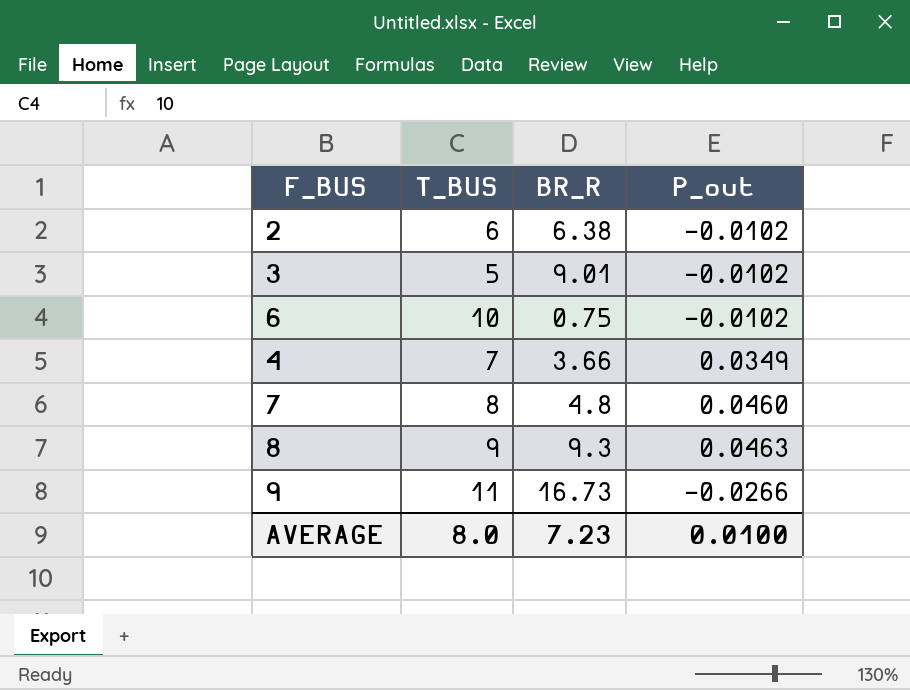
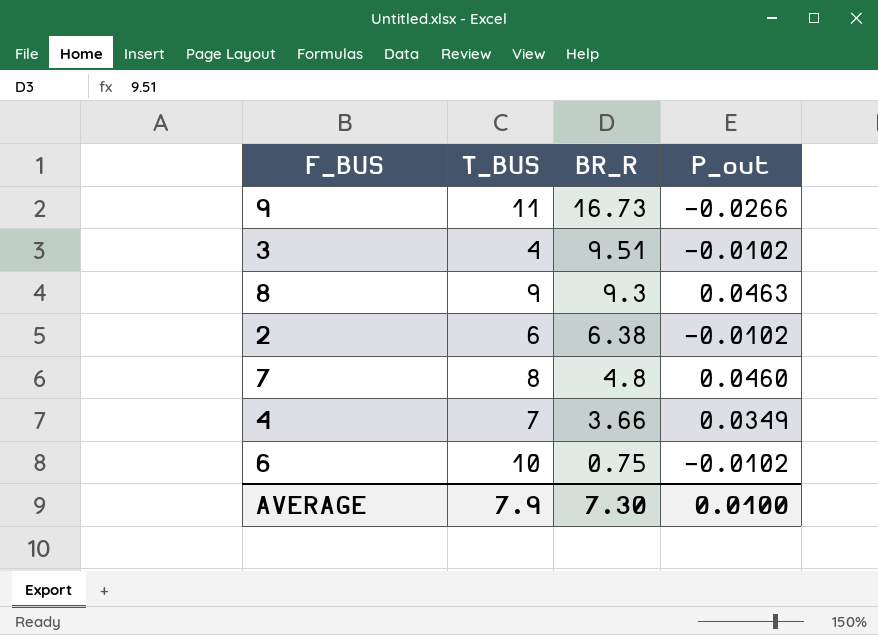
row order: none -> BR_R descending
3 | T_BUS: 5 -> 4
3 | BR_R: 9.01 -> 9.51
AVERAGE | T_BUS: 8.0 -> 7.9
AVERAGE | BR_R: 7.23 -> 7.30

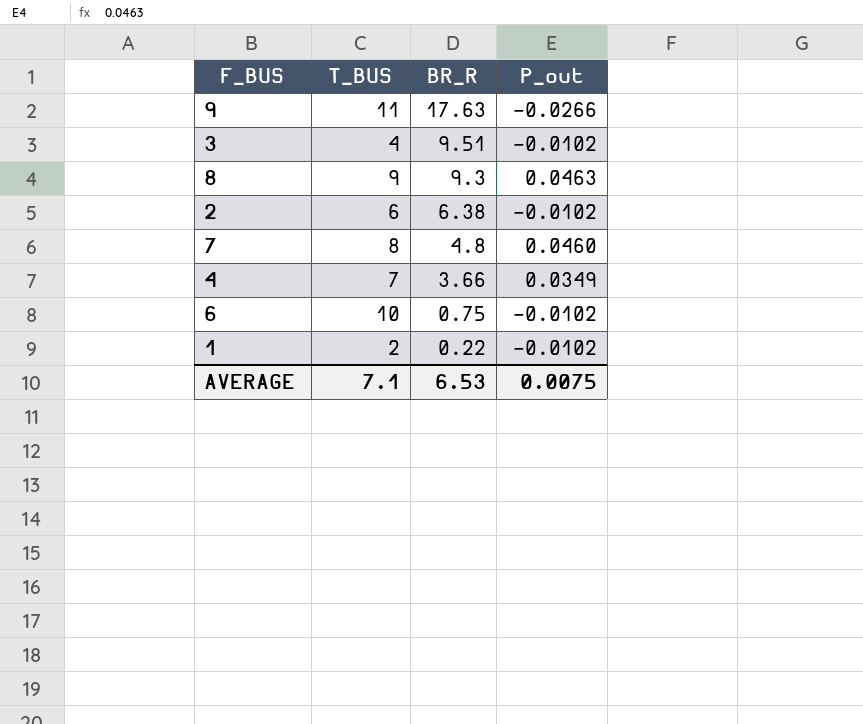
9 | BR_R: 16.73 -> 17.63
row 1: none -> 2 | 0.22 | -0.0102
AVERAGE | T_BUS: 7.9 -> 7.1
AVERAGE | BR_R: 7.30 -> 6.53
AVERAGE | P_out: 0.0100 -> 0.0075

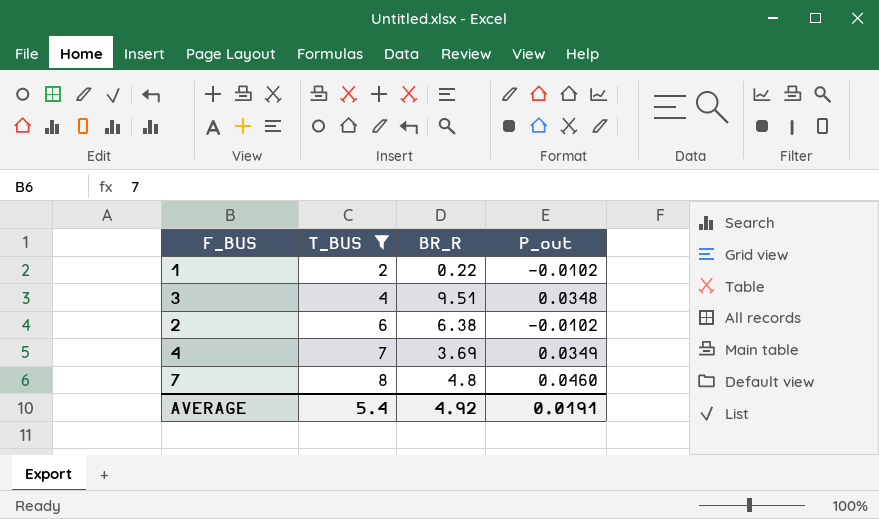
filter: none -> T_BUS <= 8
row order: BR_R descending -> T_BUS ascending
3 | P_out: -0.0102 -> 0.0348
4 | BR_R: 3.66 -> 3.69
AVERAGE | T_BUS: 7.1 -> 5.4
AVERAGE | BR_R: 6.53 -> 4.92
AVERAGE | P_out: 0.0075 -> 0.0191

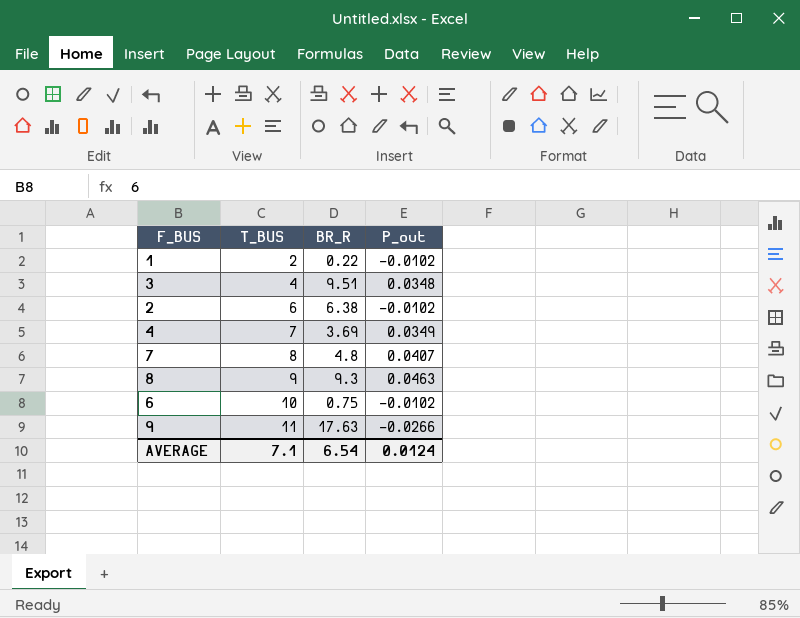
filter: T_BUS <= 8 -> none
7 | P_out: 0.0460 -> 0.0407
AVERAGE | T_BUS: 5.4 -> 7.1
AVERAGE | BR_R: 4.92 -> 6.54
AVERAGE | P_out: 0.0191 -> 0.0124

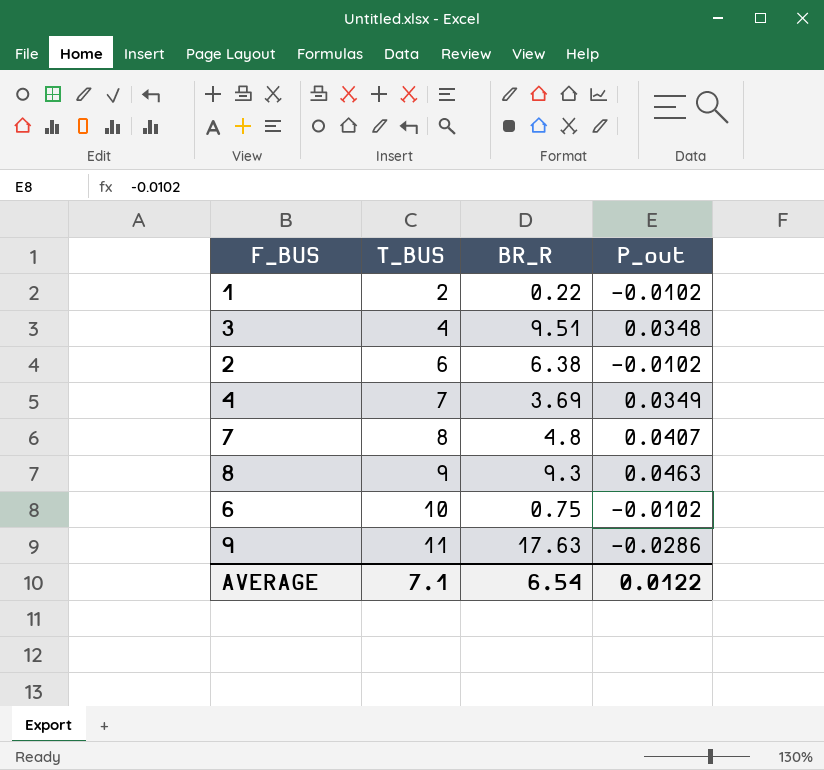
9 | P_out: -0.0266 -> -0.0286
AVERAGE | P_out: 0.0124 -> 0.0122

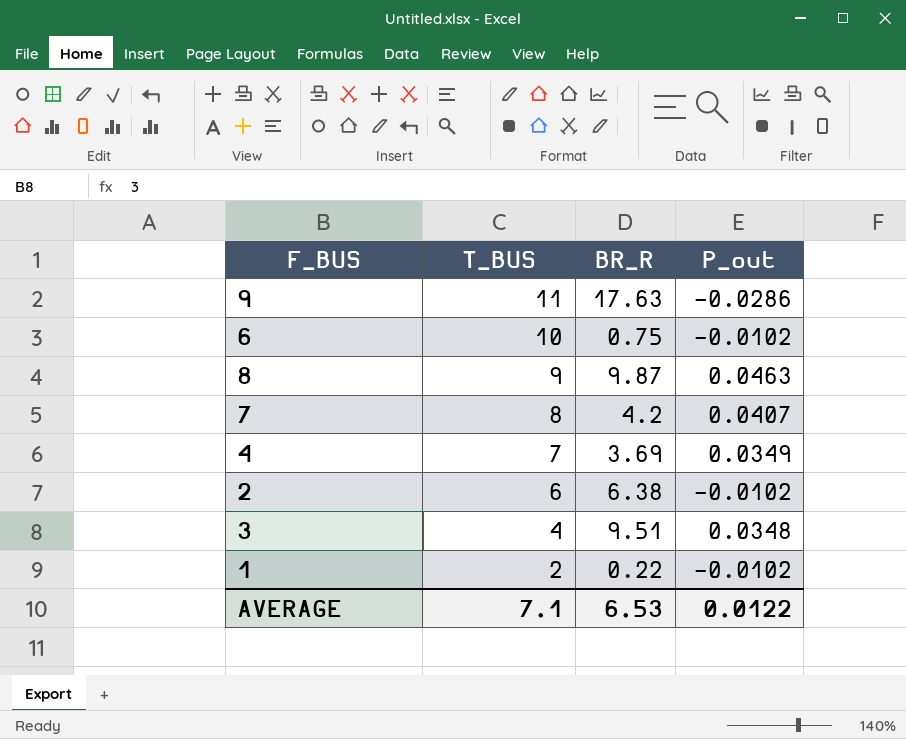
row order: T_BUS ascending -> T_BUS descending
8 | BR_R: 9.3 -> 9.87
7 | BR_R: 4.8 -> 4.2
AVERAGE | BR_R: 6.54 -> 6.53

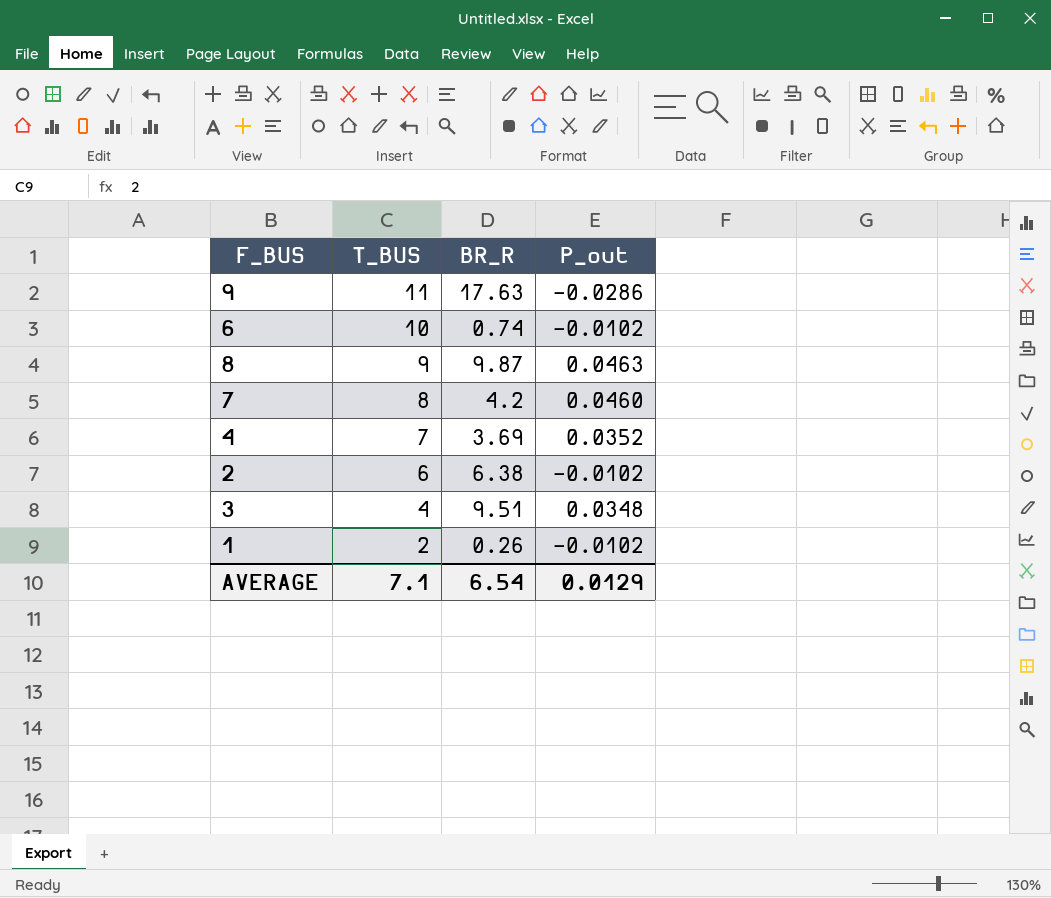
6 | BR_R: 0.75 -> 0.74
7 | P_out: 0.0407 -> 0.0460
4 | P_out: 0.0349 -> 0.0352
1 | BR_R: 0.22 -> 0.26
AVERAGE | BR_R: 6.53 -> 6.54
AVERAGE | P_out: 0.0122 -> 0.0129

